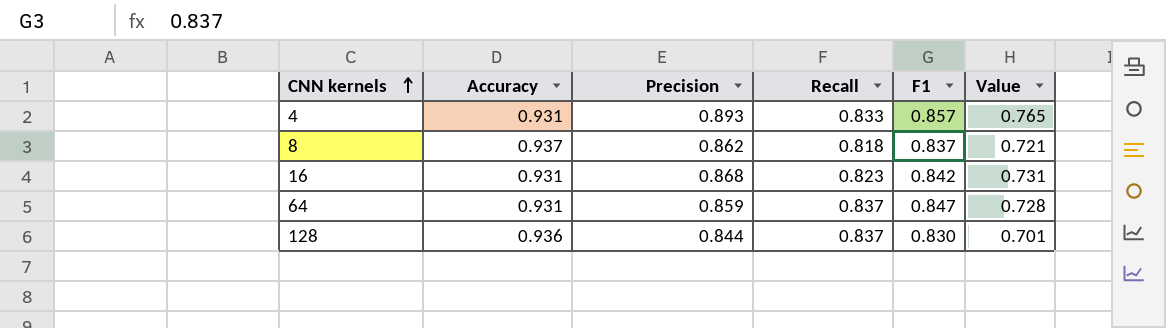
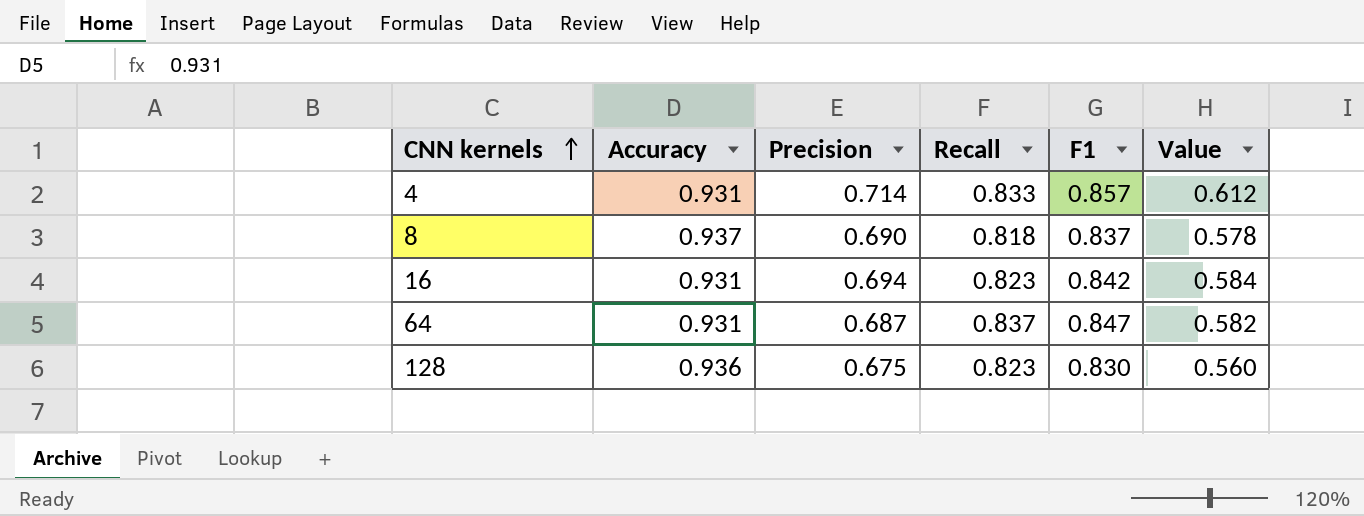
4 | Precision: 0.893 -> 0.714
4 | Value: 0.765 -> 0.612
8 | Precision: 0.862 -> 0.690
8 | Value: 0.721 -> 0.578
16 | Precision: 0.868 -> 0.694
16 | Value: 0.731 -> 0.584
64 | Precision: 0.859 -> 0.687
64 | Value: 0.728 -> 0.582
128 | Precision: 0.844 -> 0.675
128 | Recall: 0.837 -> 0.823
128 | Value: 0.701 -> 0.560

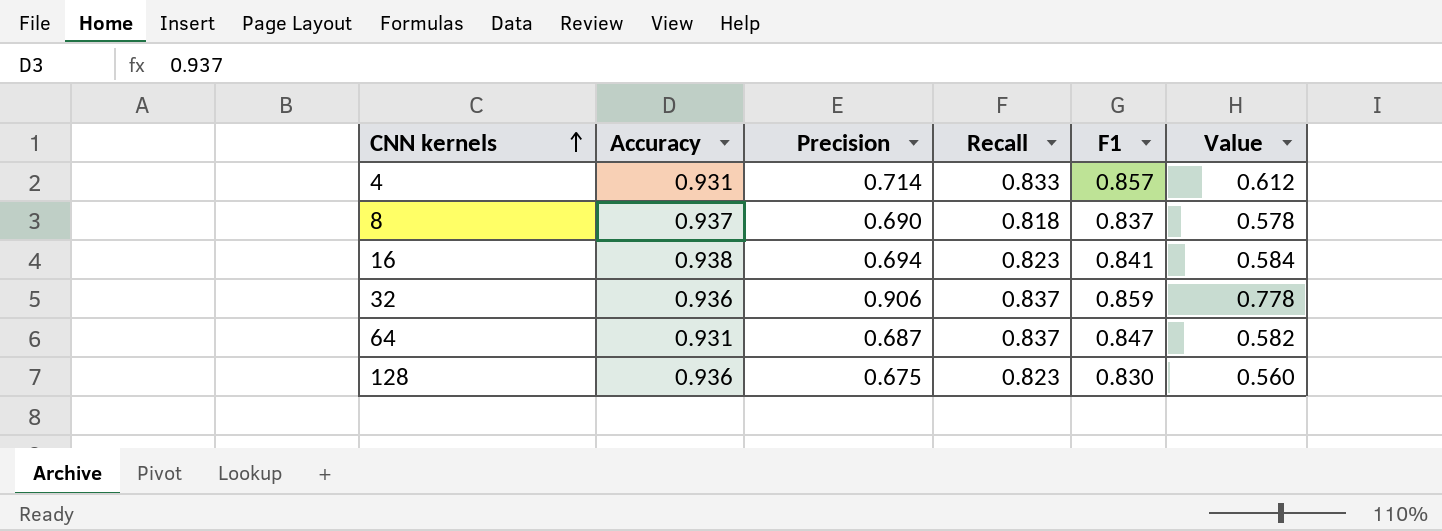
16 | Accuracy: 0.931 -> 0.938
16 | F1: 0.842 -> 0.841
row 32: none -> 0.936 | 0.906 | 0.837 | 0.859 | 0.778

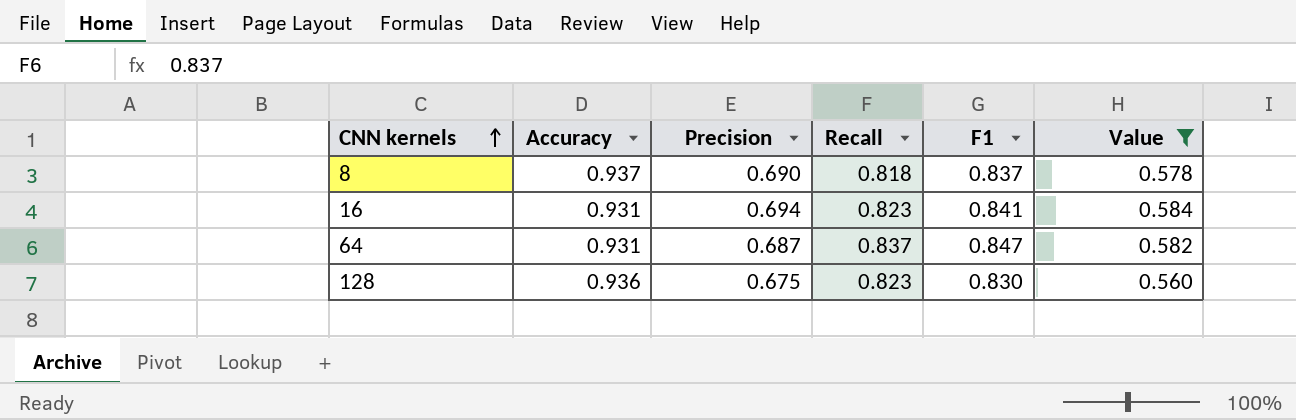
filter: none -> Value <= 0.584
16 | Accuracy: 0.938 -> 0.931

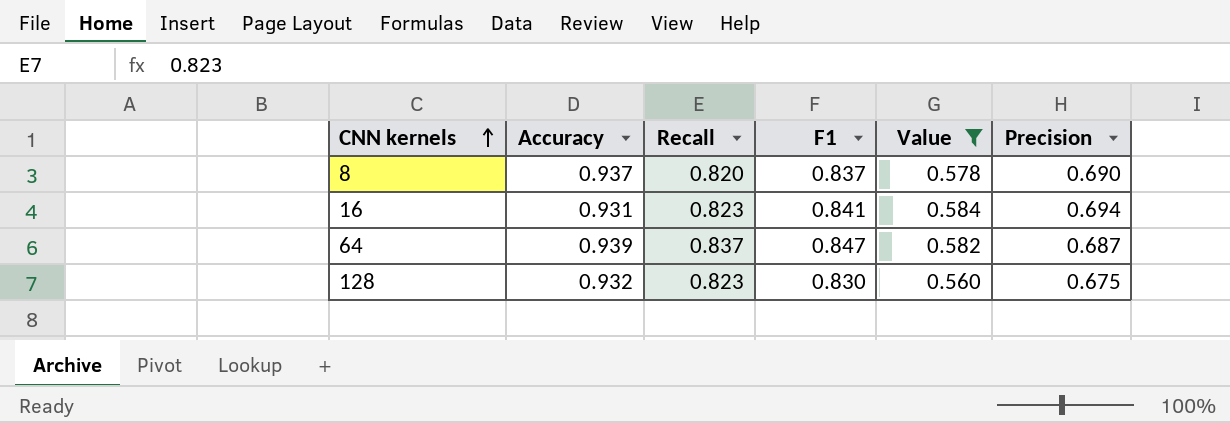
column Precision | position: 3 -> 6
8 | Recall: 0.818 -> 0.820
64 | Accuracy: 0.931 -> 0.939
128 | Accuracy: 0.936 -> 0.932

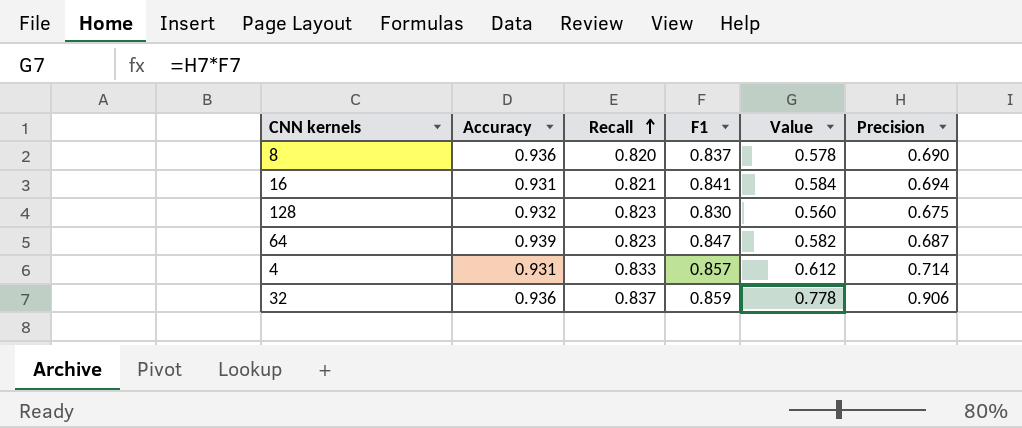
filter: Value <= 0.584 -> none
row order: CNN kernels ascending -> Recall ascending
8 | Accuracy: 0.937 -> 0.936
16 | Recall: 0.823 -> 0.821
64 | Recall: 0.837 -> 0.823

